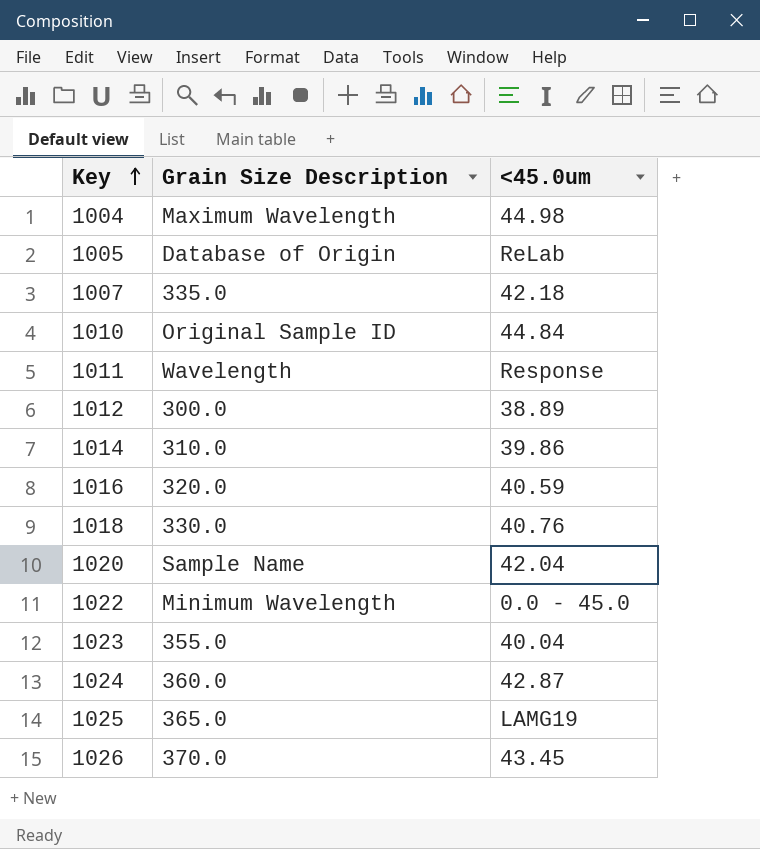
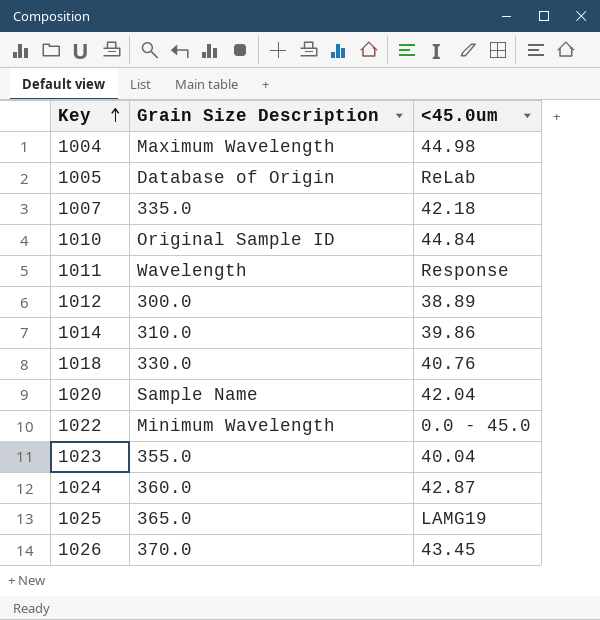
row 1016: 320.0 | 40.59 -> none

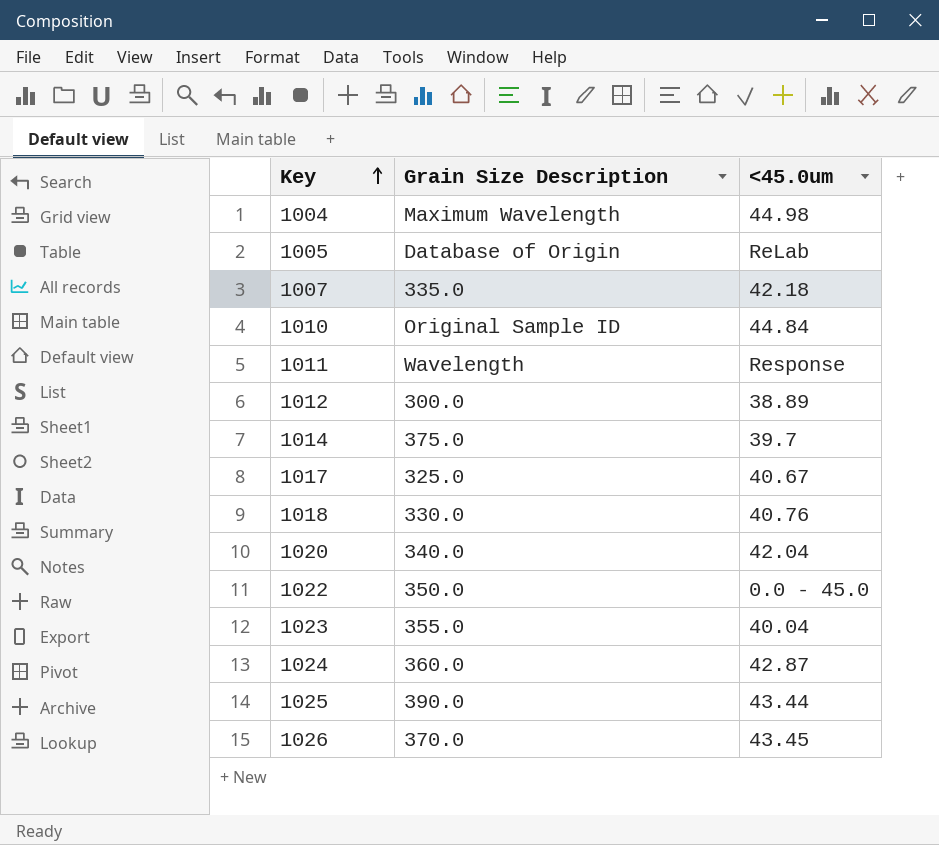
1014 | Grain Size Description: 310.0 -> 375.0
1014 | <45.0um: 39.86 -> 39.7
row 1017: none -> 325.0 | 40.67
1020 | Grain Size Description: Sample Name -> 340.0
1022 | Grain Size Description: Minimum Wavelength -> 350.0
1025 | Grain Size Description: 365.0 -> 390.0
1025 | <45.0um: LAMG19 -> 43.44

